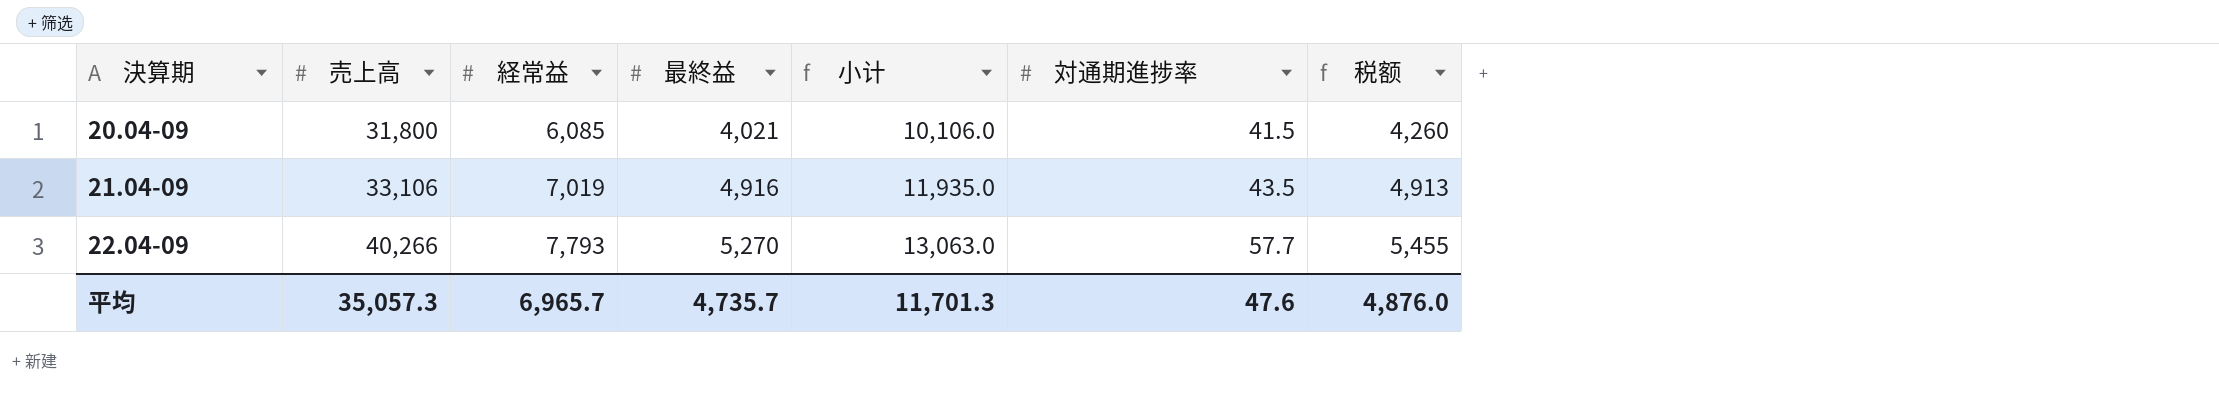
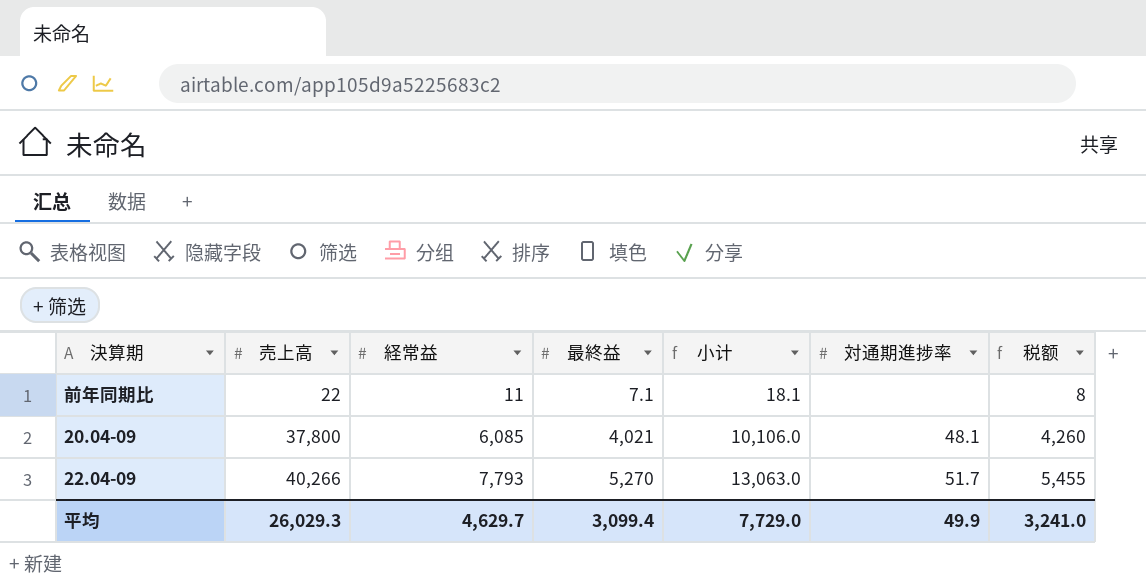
row 21.04-09: 33,106 | 7,019 | 4,916 | 11,935.0 | 43.5 | 4,913 -> none
row 前年同期比: none -> 22 | 11 | 7.1 | 18.1 | none | 8
20.04-09 | 売上高: 31,800 -> 37,800
20.04-09 | 対通期進捗率: 41.5 -> 48.1
22.04-09 | 対通期進捗率: 57.7 -> 51.7
平均 | 売上高: 35,057.3 -> 26,029.3
平均 | 経常益: 6,965.7 -> 4,629.7
平均 | 最終益: 4,735.7 -> 3,099.4
平均 | 小计: 11,701.3 -> 7,729.0
平均 | 対通期進捗率: 47.6 -> 49.9
平均 | 税额: 4,876.0 -> 3,241.0

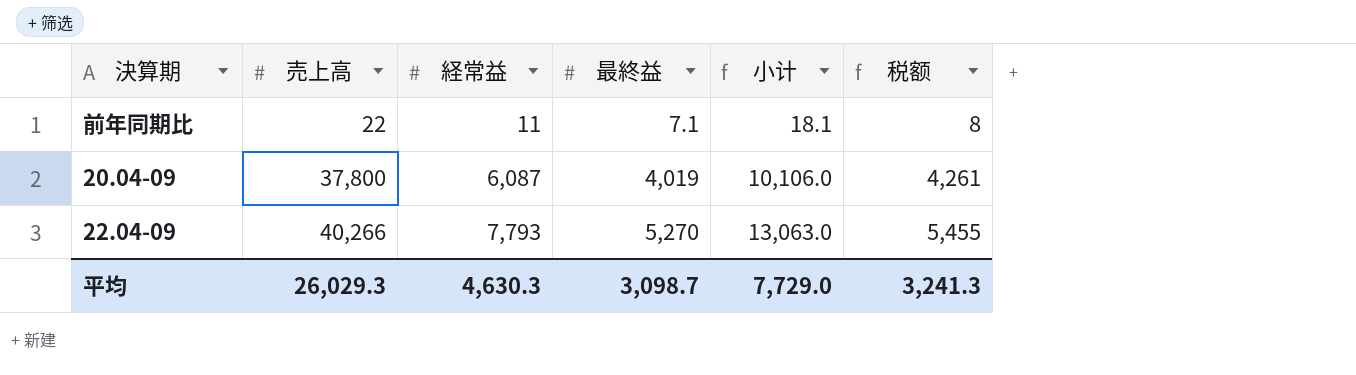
column 対通期進捗率 | position: 6 -> none
20.04-09 | 経常益: 6,085 -> 6,087
20.04-09 | 最終益: 4,021 -> 4,019
20.04-09 | 税额: 4,260 -> 4,261
平均 | 経常益: 4,629.7 -> 4,630.3
平均 | 最終益: 3,099.4 -> 3,098.7
平均 | 税额: 3,241.0 -> 3,241.3

